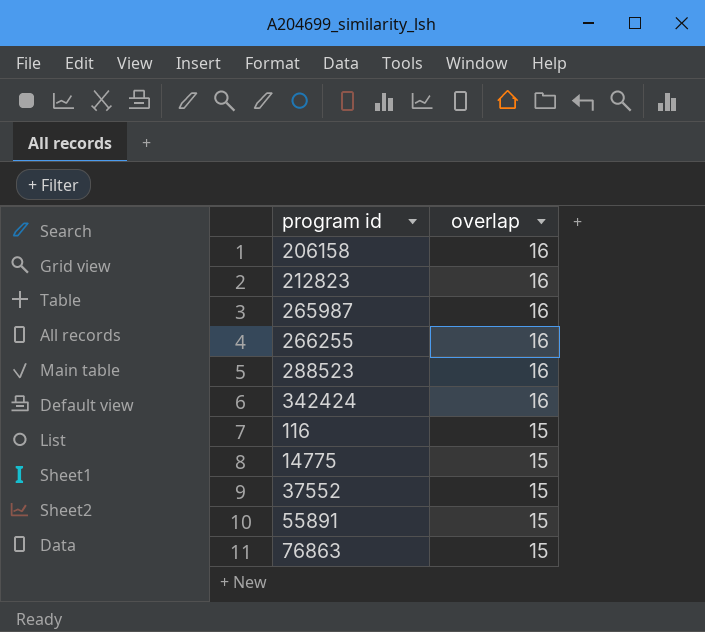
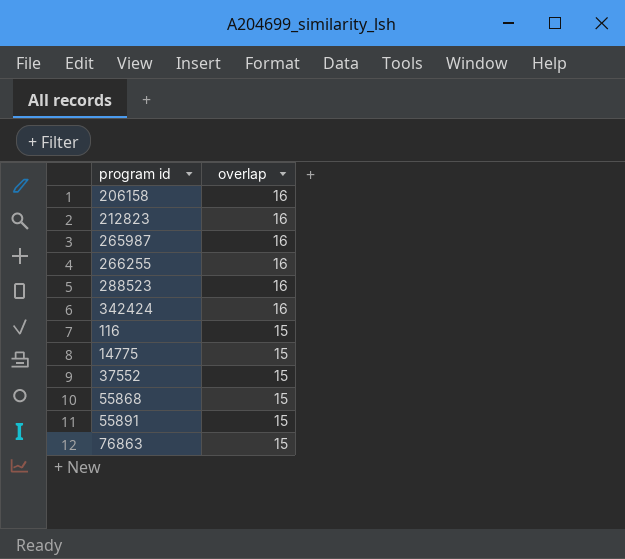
row 55868: none -> 15

